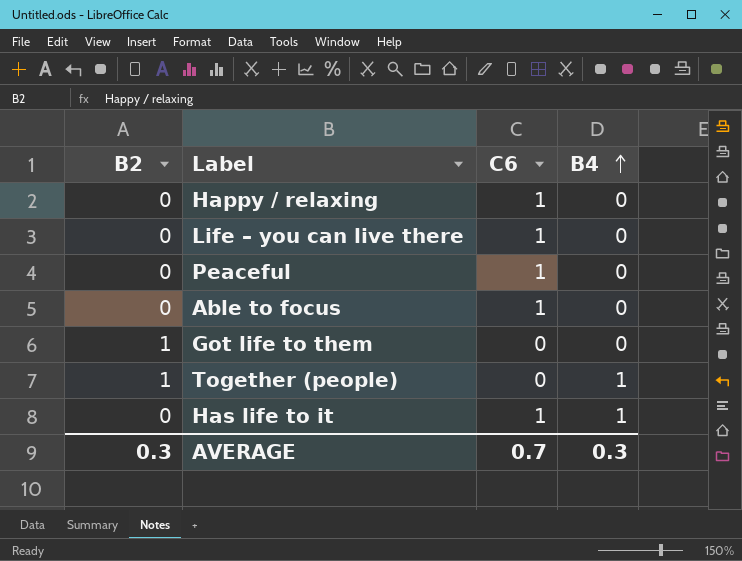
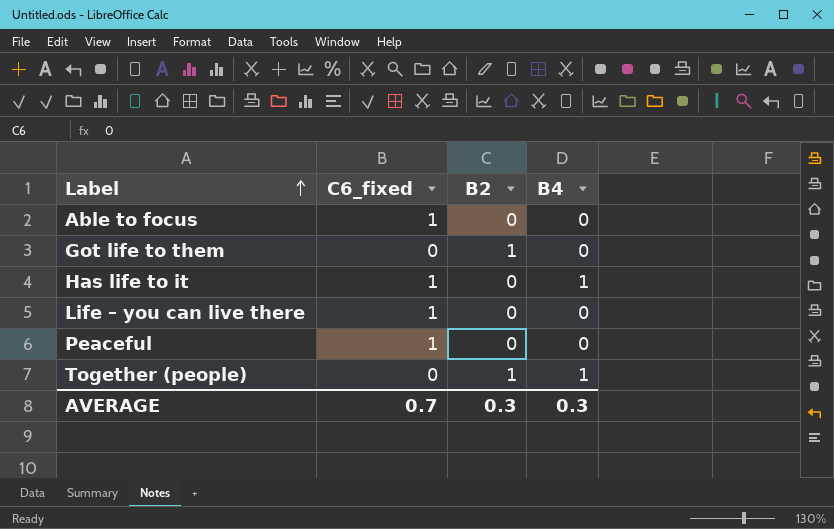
row order: B4 ascending -> Label ascending
column name: C6 -> C6_fixed
column B2 | position: 1 -> 3
row Happy / relaxing: 0 | 1 | 0 -> none

